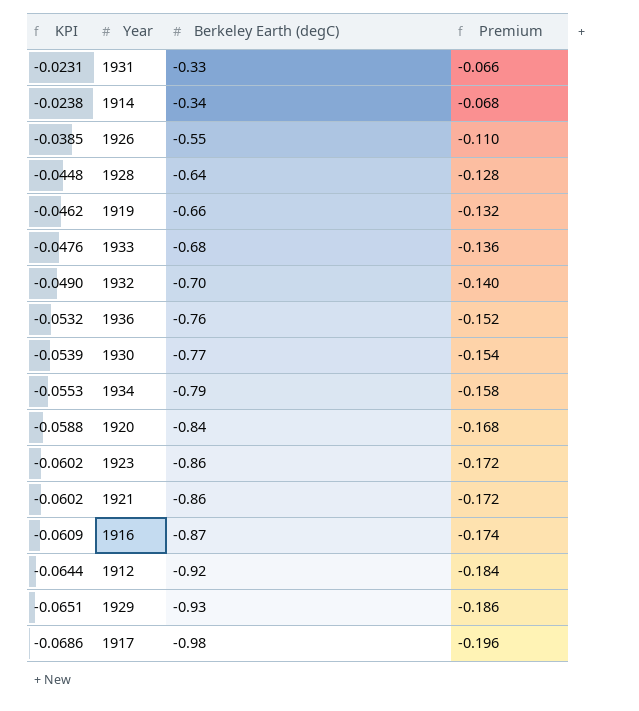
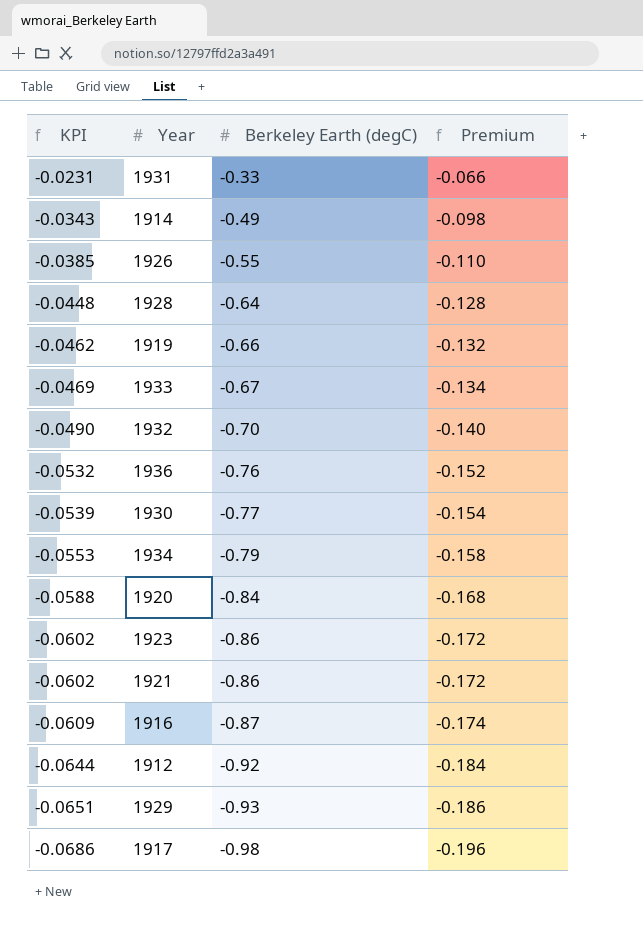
1914 | KPI: -0.0238 -> -0.0343
1914 | Berkeley Earth (degC): -0.34 -> -0.49
1914 | Premium: -0.068 -> -0.098
1933 | KPI: -0.0476 -> -0.0469
1933 | Berkeley Earth (degC): -0.68 -> -0.67
1933 | Premium: -0.136 -> -0.134

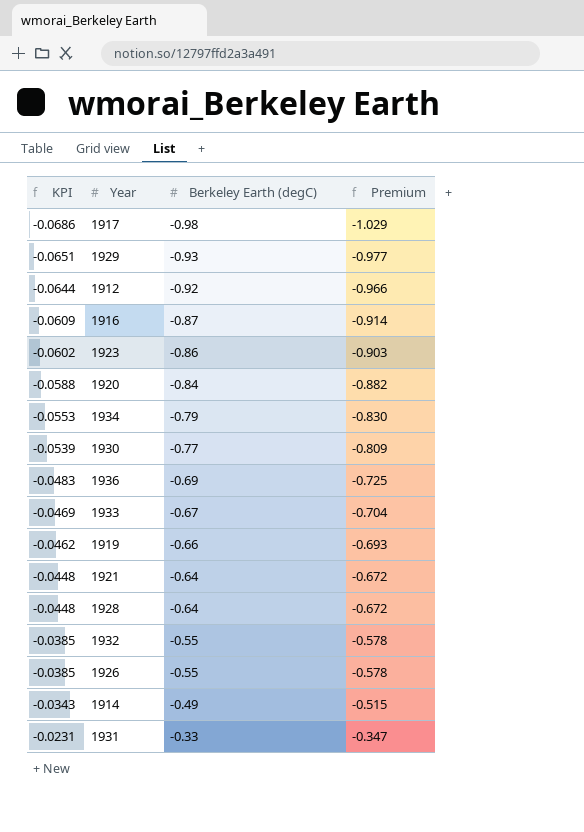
row order: KPI descending -> KPI ascending
column Premium | formula: [Berkeley Earth (degC)] * 0.2 -> [Berkeley Earth (degC)] * 1.05
1936 | KPI: -0.0532 -> -0.0483
1936 | Berkeley Earth (degC): -0.76 -> -0.69
1921 | KPI: -0.0602 -> -0.0448
1921 | Berkeley Earth (degC): -0.86 -> -0.64
1932 | KPI: -0.0490 -> -0.0385
1932 | Berkeley Earth (degC): -0.70 -> -0.55

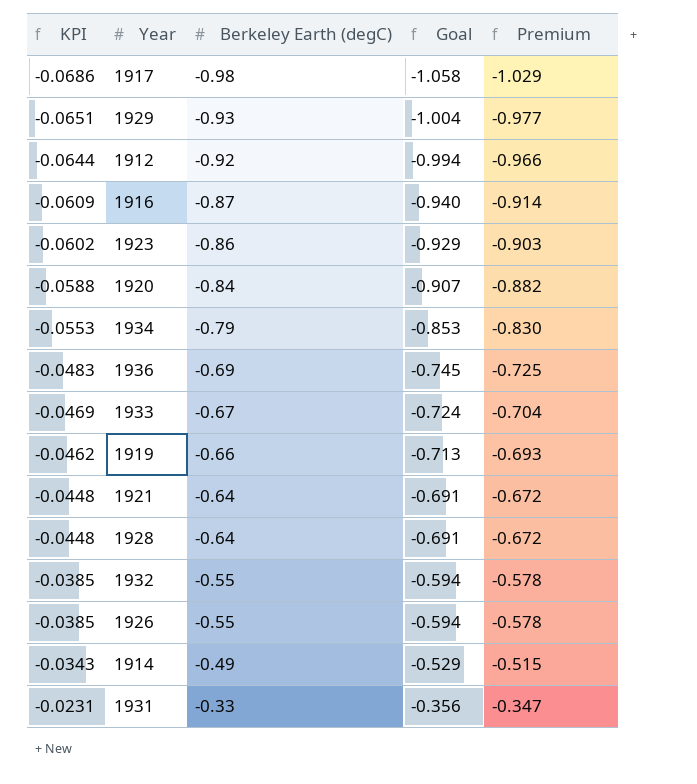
column Goal | formula: none -> [Berkeley Earth (degC)] * 1.08
row 1930: -0.0539 | -0.77 | -0.809 -> none

